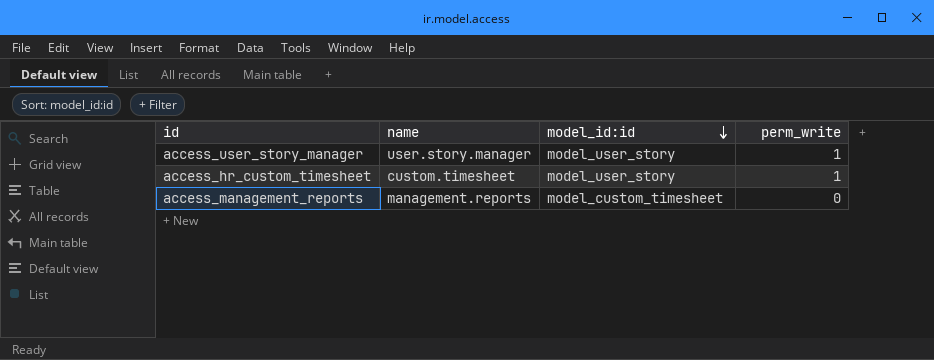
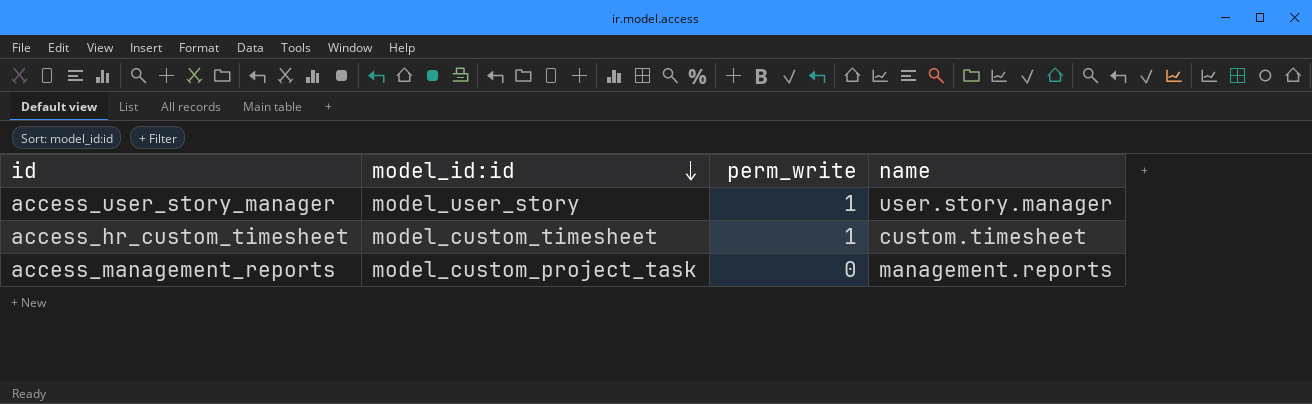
column name | position: 2 -> 4
access_hr_custom_timesheet | model_id:id: model_user_story -> model_custom_timesheet
access_management_reports | model_id:id: model_custom_timesheet -> model_custom_project_task

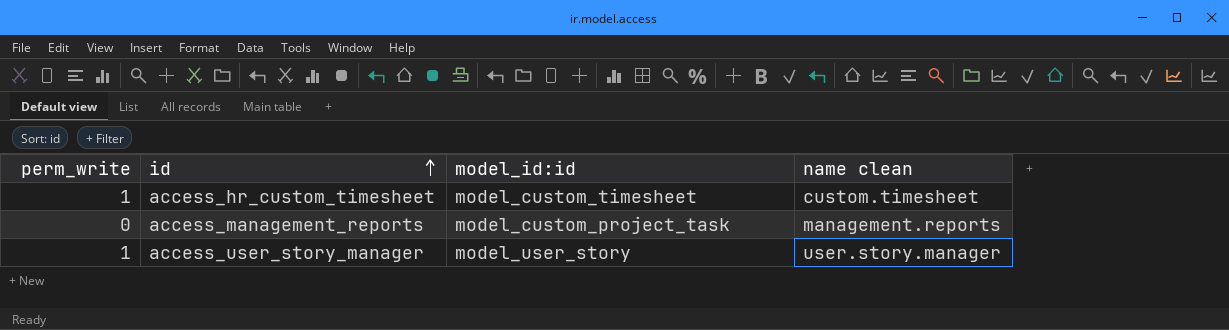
row order: model_id:id descending -> id ascending
column perm_write | position: 3 -> 1
column name: name -> name clean

